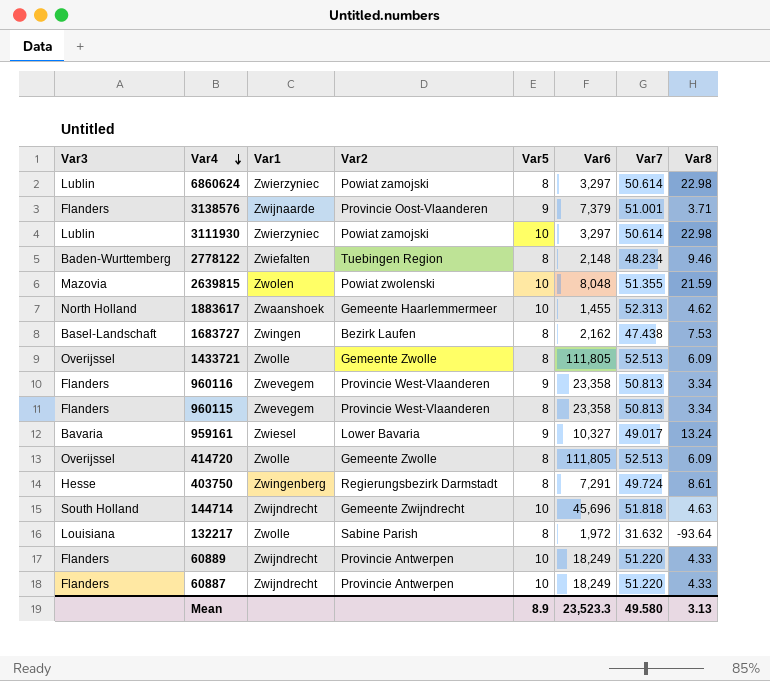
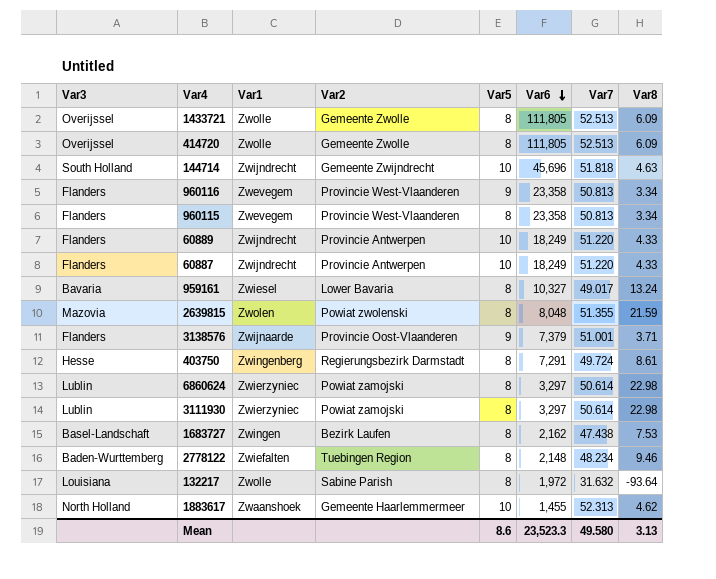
row order: Var4 descending -> Var6 descending
959161 | Var5: 9 -> 8
2639815 | Var5: 10 -> 8
3111930 | Var5: 10 -> 8
Mean | Var5: 8.9 -> 8.6

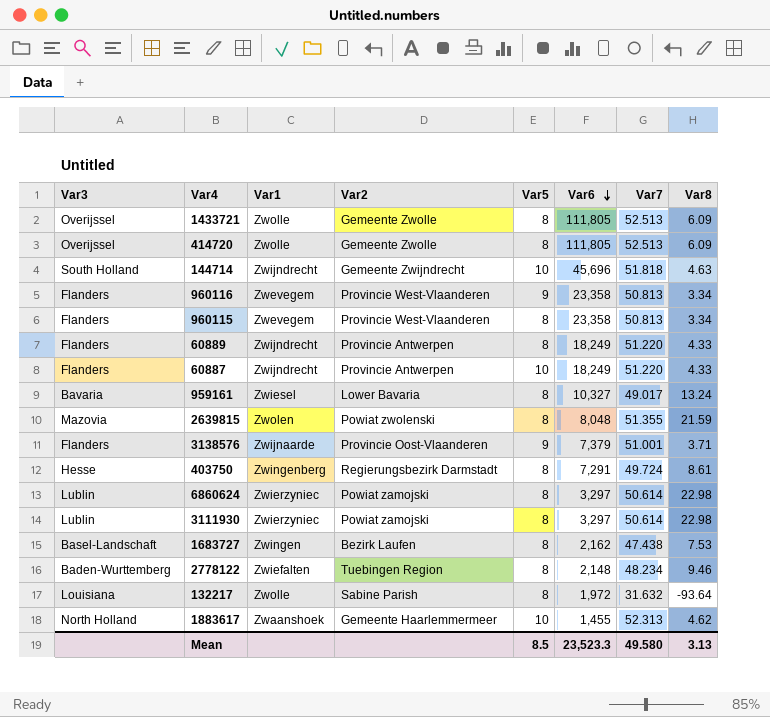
60889 | Var5: 10 -> 8
Mean | Var5: 8.6 -> 8.5

